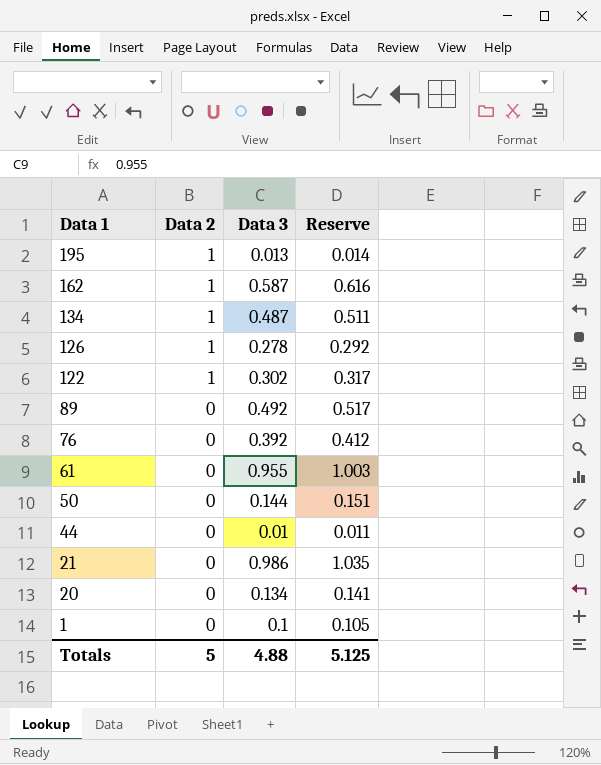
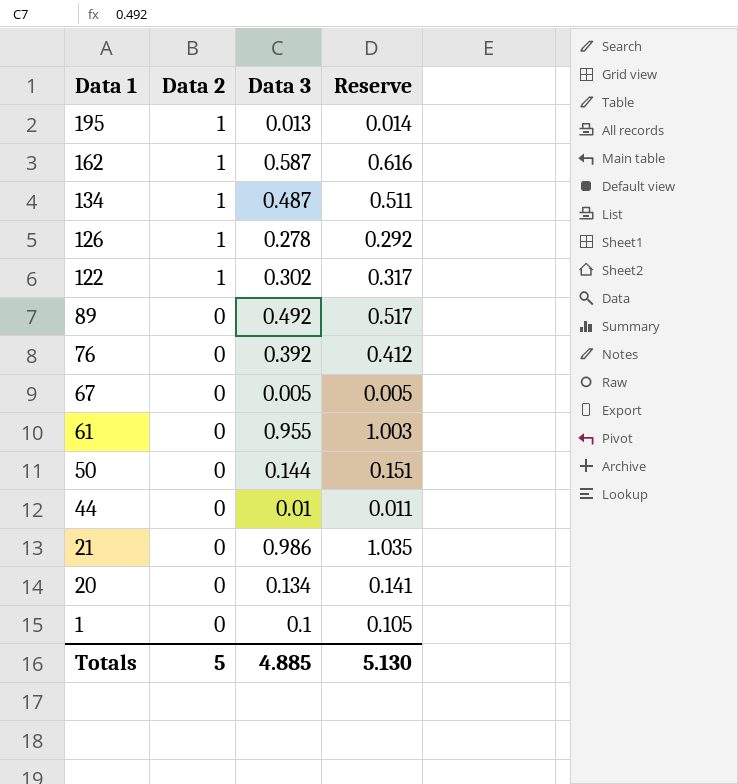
row 67: none -> 0 | 0.005 | 0.005
Totals | Data 3: 4.88 -> 4.885
Totals | Reserve: 5.125 -> 5.130

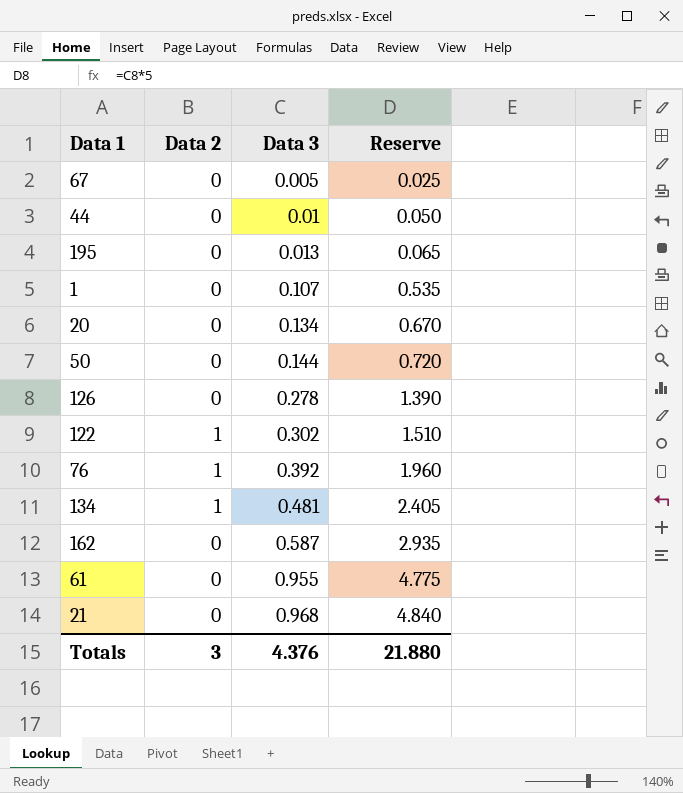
row order: Data 1 descending -> Data 3 ascending
column Reserve | formula: [Data 3] * 1.05 -> [Data 3] * 5
row 89: 0 | 0.492 | 0.517 -> none
195 | Data 2: 1 -> 0
1 | Data 3: 0.1 -> 0.107
126 | Data 2: 1 -> 0
76 | Data 2: 0 -> 1
134 | Data 3: 0.487 -> 0.481
162 | Data 2: 1 -> 0
21 | Data 3: 0.986 -> 0.968
Totals | Data 2: 5 -> 3
Totals | Data 3: 4.885 -> 4.376
Totals | Reserve: 5.130 -> 21.880

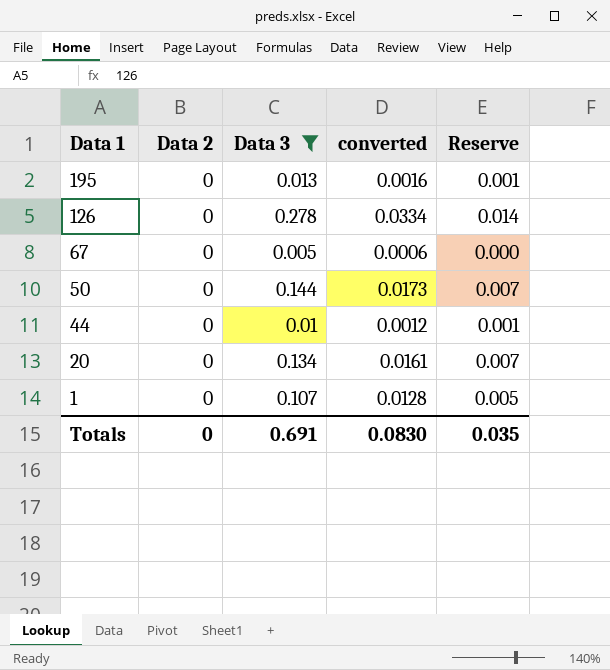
filter: none -> Data 3 <= 0.278
row order: Data 3 ascending -> Data 1 descending
column converted | formula: none -> [Data 3] * 0.12
column Reserve | formula: [Data 3] * 5 -> [Data 3] * 0.05
Totals | Data 2: 3 -> 0
Totals | Data 3: 4.376 -> 0.691
Totals | Reserve: 21.880 -> 0.035

